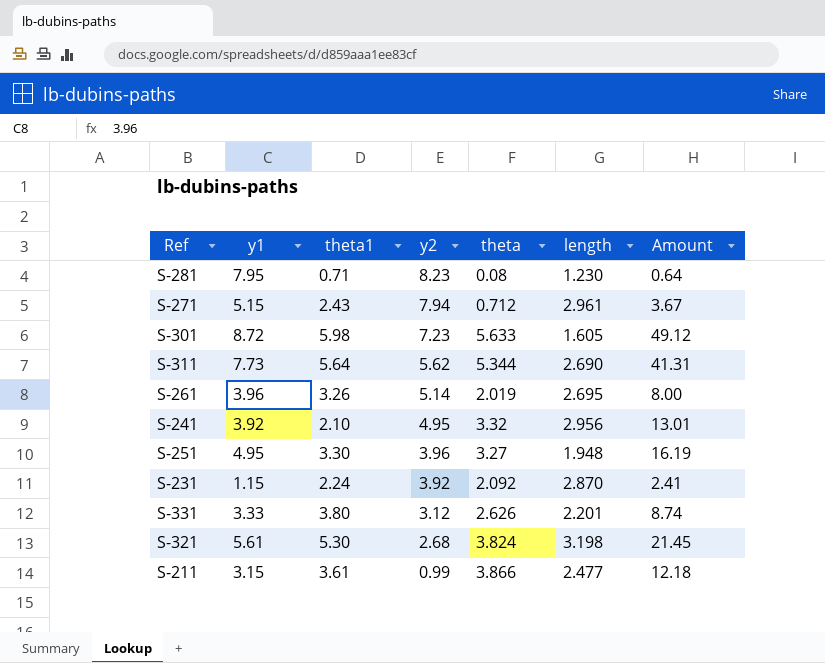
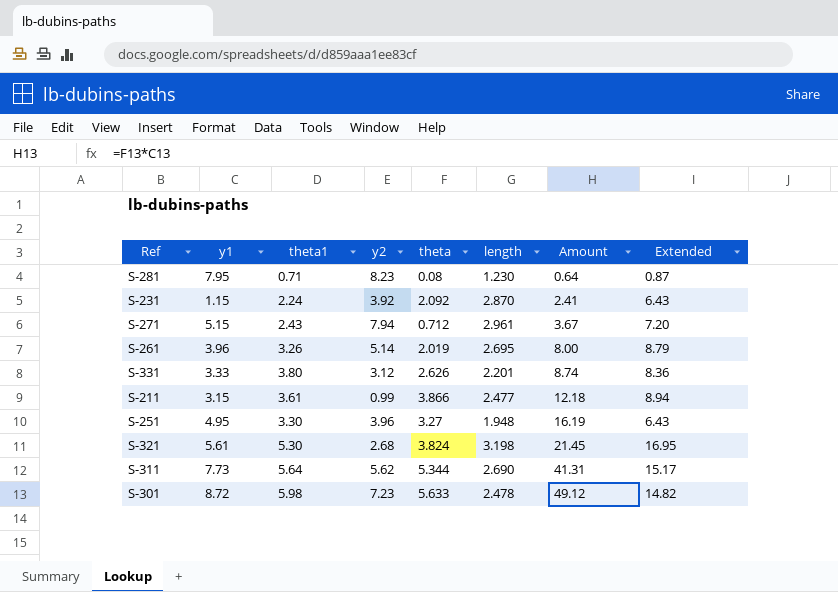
row order: y2 descending -> Amount ascending
column Extended | formula: none -> [theta1] * [length]
row S-241: 3.92 | 2.10 | 4.95 | 3.32 | 2.956 | 13.01 -> none
S-301 | length: 1.605 -> 2.478

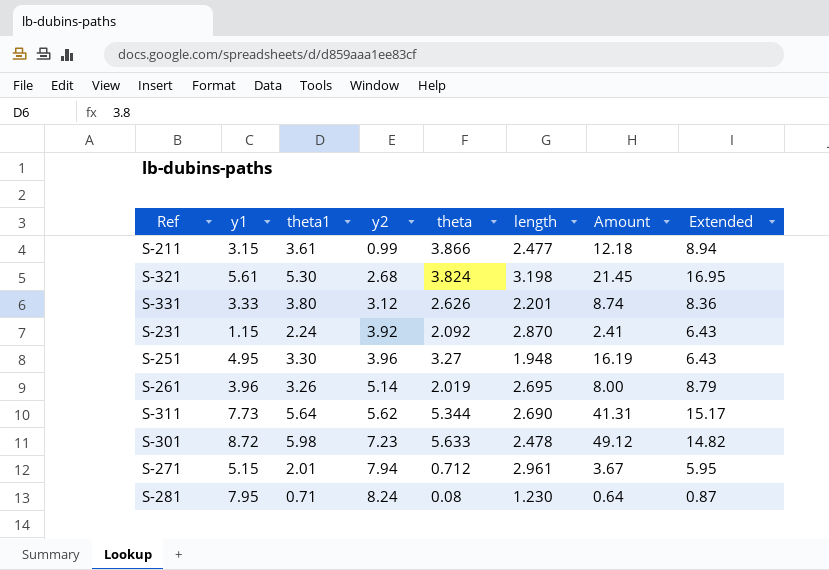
row order: Amount ascending -> y2 ascending
S-271 | theta1: 2.43 -> 2.01
S-271 | Extended: 7.20 -> 5.95
S-281 | y2: 8.23 -> 8.24

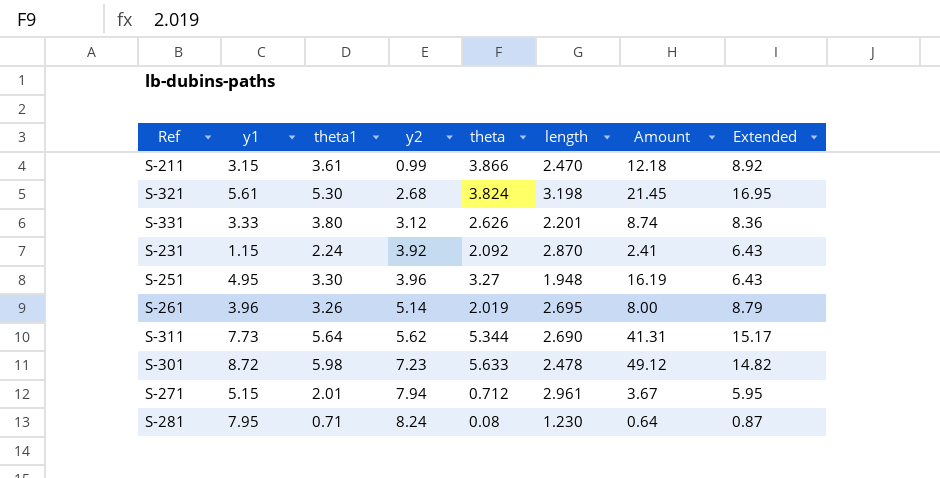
S-211 | length: 2.477 -> 2.470
S-211 | Extended: 8.94 -> 8.92

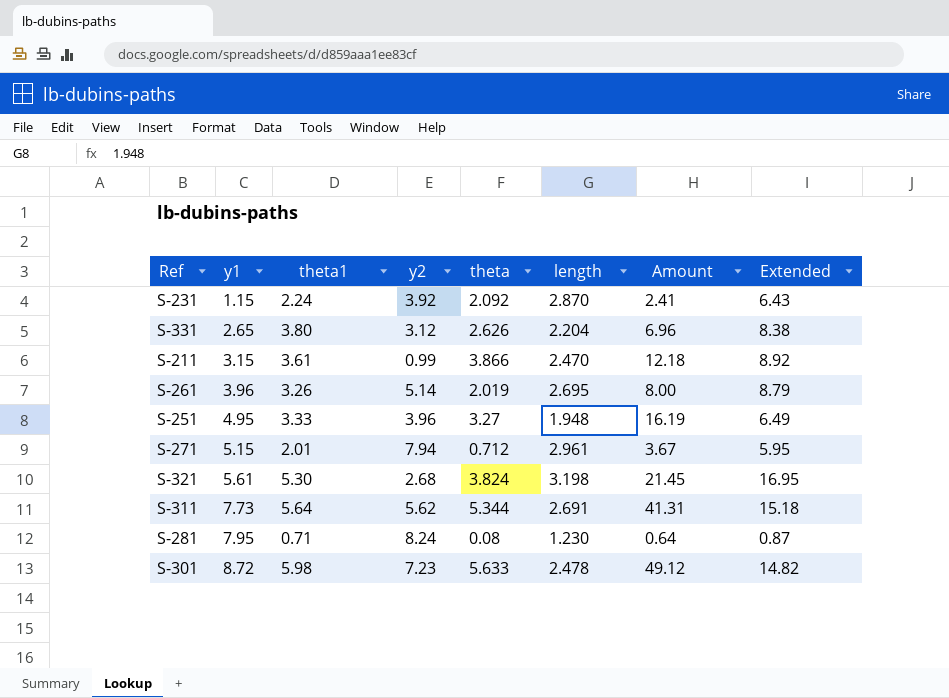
row order: y2 ascending -> y1 ascending
S-331 | y1: 3.33 -> 2.65
S-331 | length: 2.201 -> 2.204
S-331 | Amount: 8.74 -> 6.96
S-331 | Extended: 8.36 -> 8.38
S-251 | theta1: 3.30 -> 3.33
S-251 | Extended: 6.43 -> 6.49
S-311 | length: 2.690 -> 2.691
S-311 | Extended: 15.17 -> 15.18

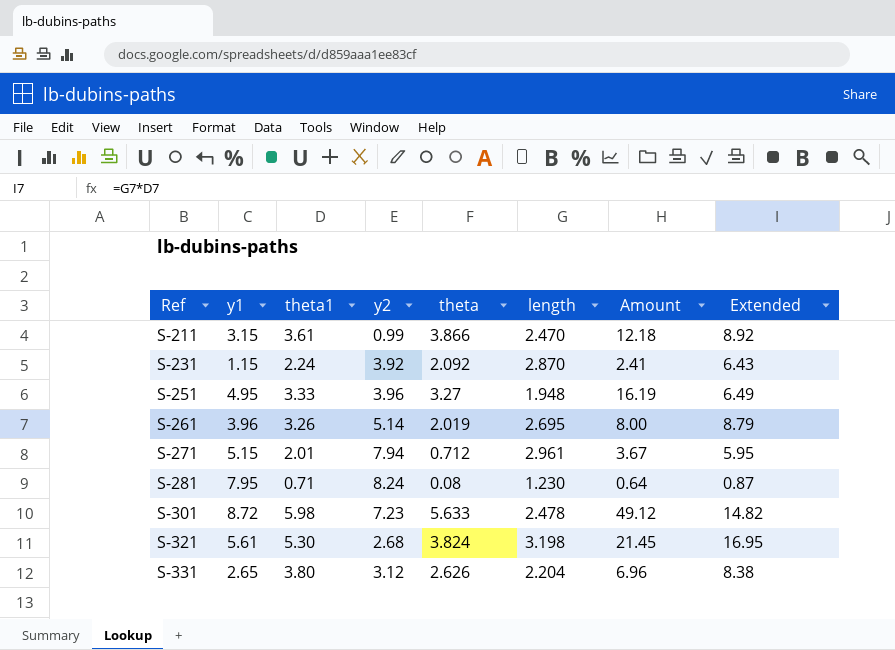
row order: y1 ascending -> Ref ascending
row S-311: 7.73 | 5.64 | 5.62 | 5.344 | 2.691 | 41.31 | 15.18 -> none

